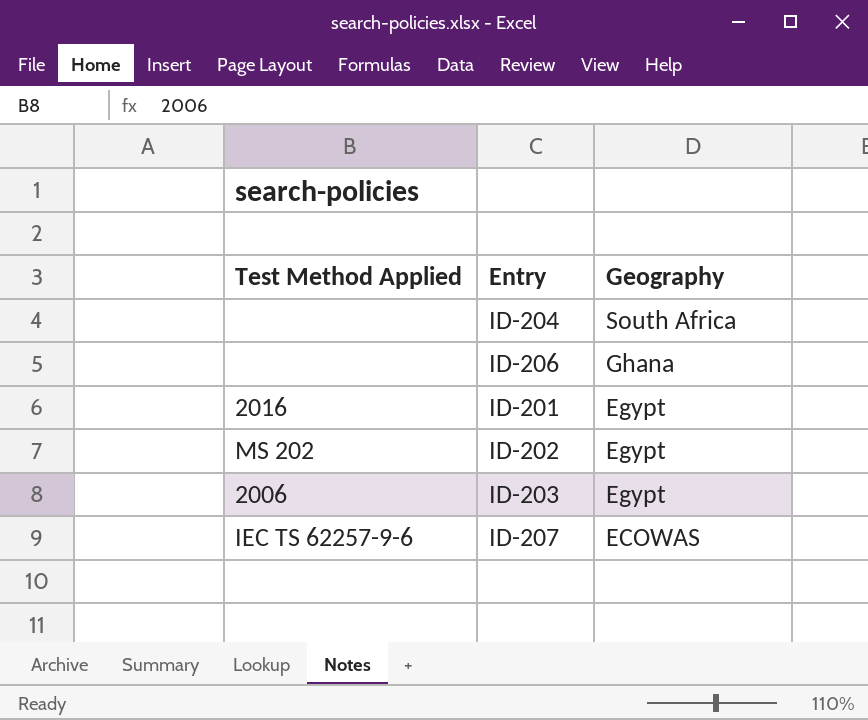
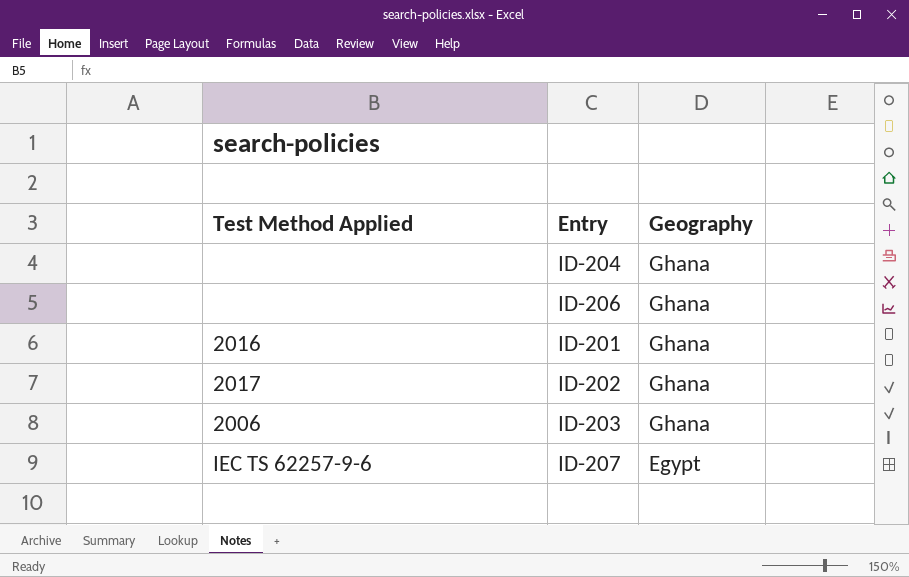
ID-204 | Geography: South Africa -> Ghana
ID-201 | Geography: Egypt -> Ghana
ID-202 | Test Method Applied: MS 202 -> 2017
ID-202 | Geography: Egypt -> Ghana
ID-203 | Geography: Egypt -> Ghana
ID-207 | Geography: ECOWAS -> Egypt

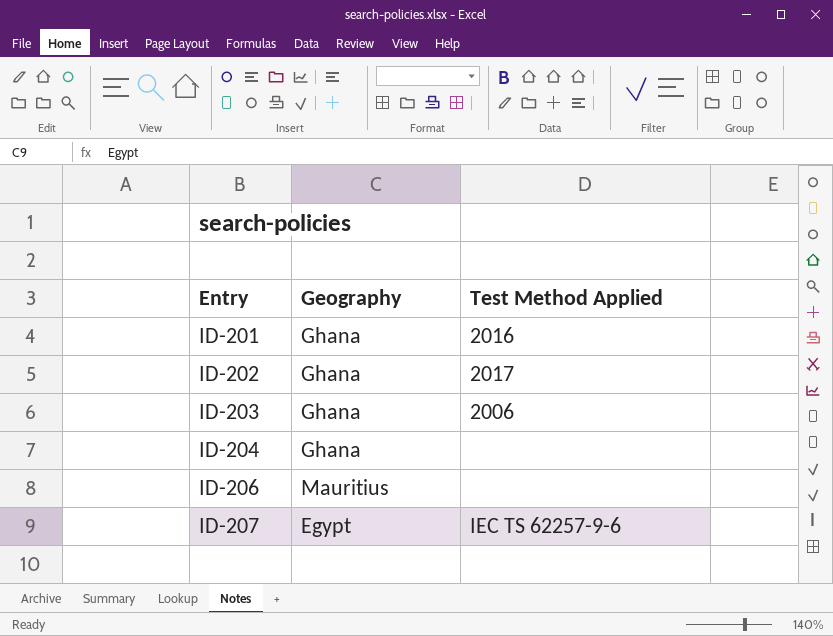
row order: Geography descending -> Entry ascending
column Test Method Applied | position: 1 -> 3
ID-206 | Geography: Ghana -> Mauritius

